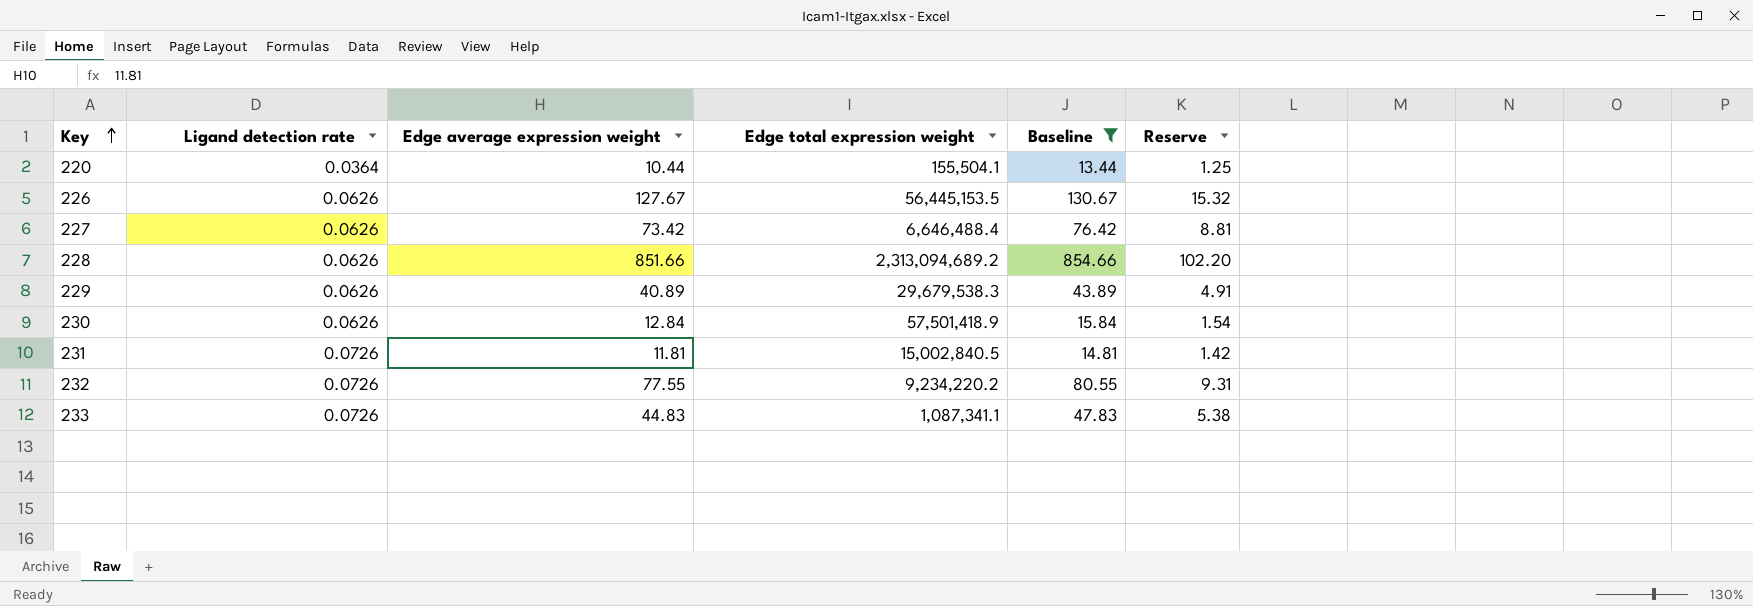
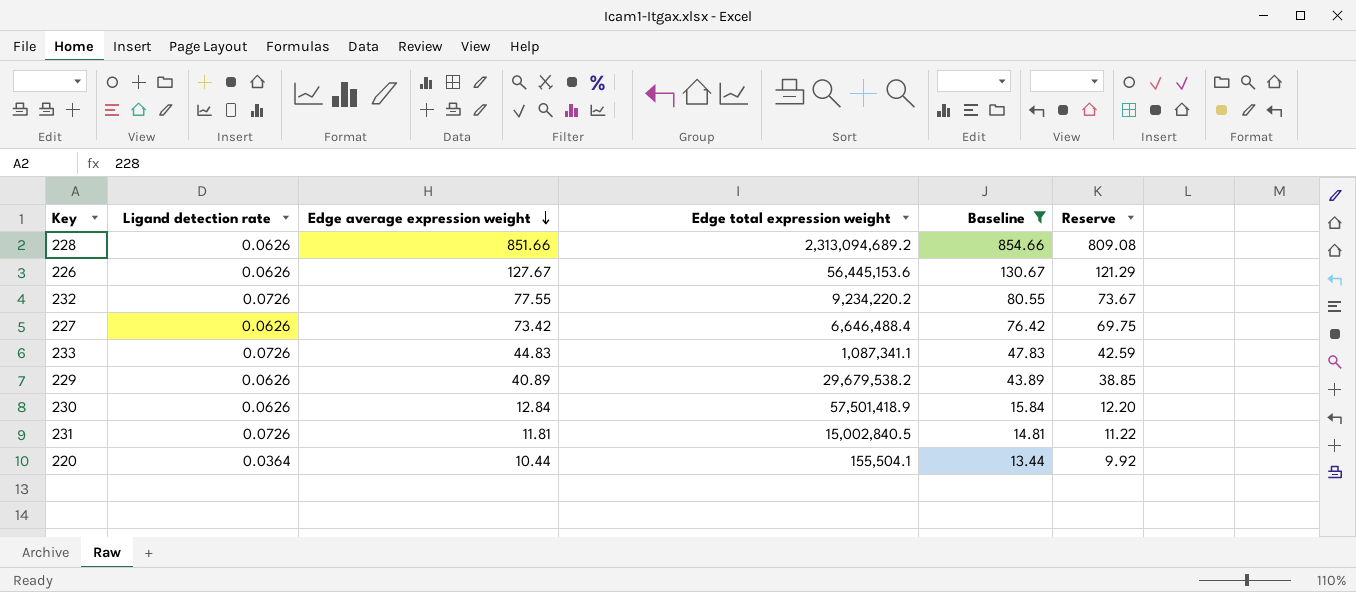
row order: Key ascending -> Edge average expression weight descending
column Reserve | formula: [Edge average expression weight] * 0.12 -> [Edge average expression weight] * 0.95
226 | Edge total expression weight: 56,445,153.5 -> 56,445,153.6
229 | Edge total expression weight: 29,679,538.3 -> 29,679,538.2

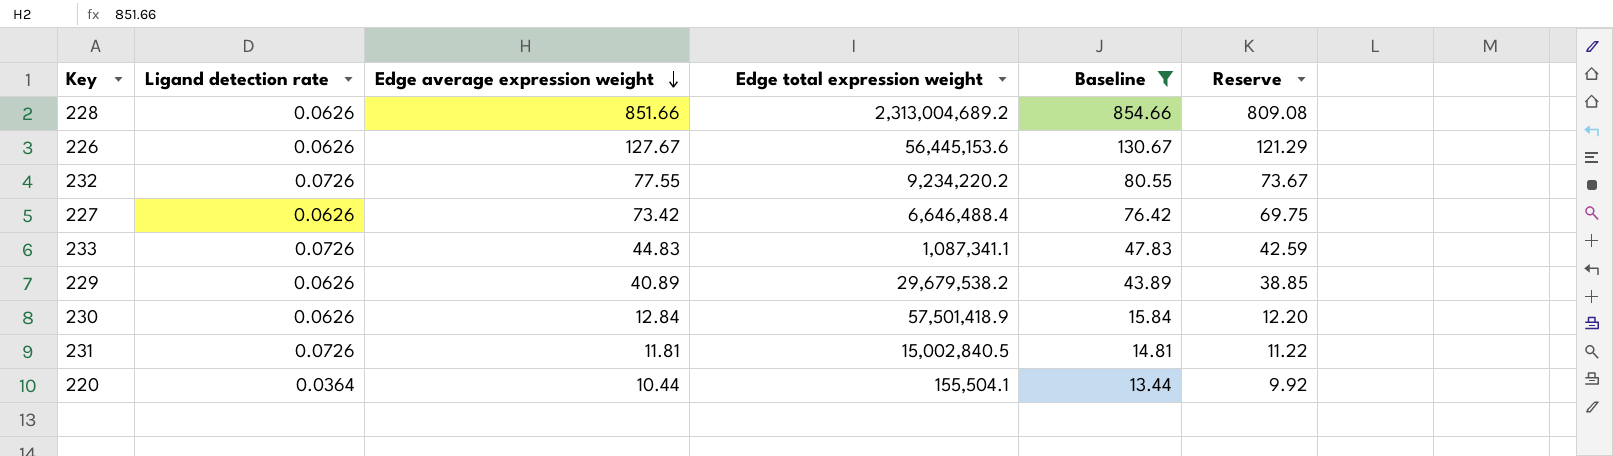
228 | Edge total expression weight: 2,313,094,689.2 -> 2,313,004,689.2

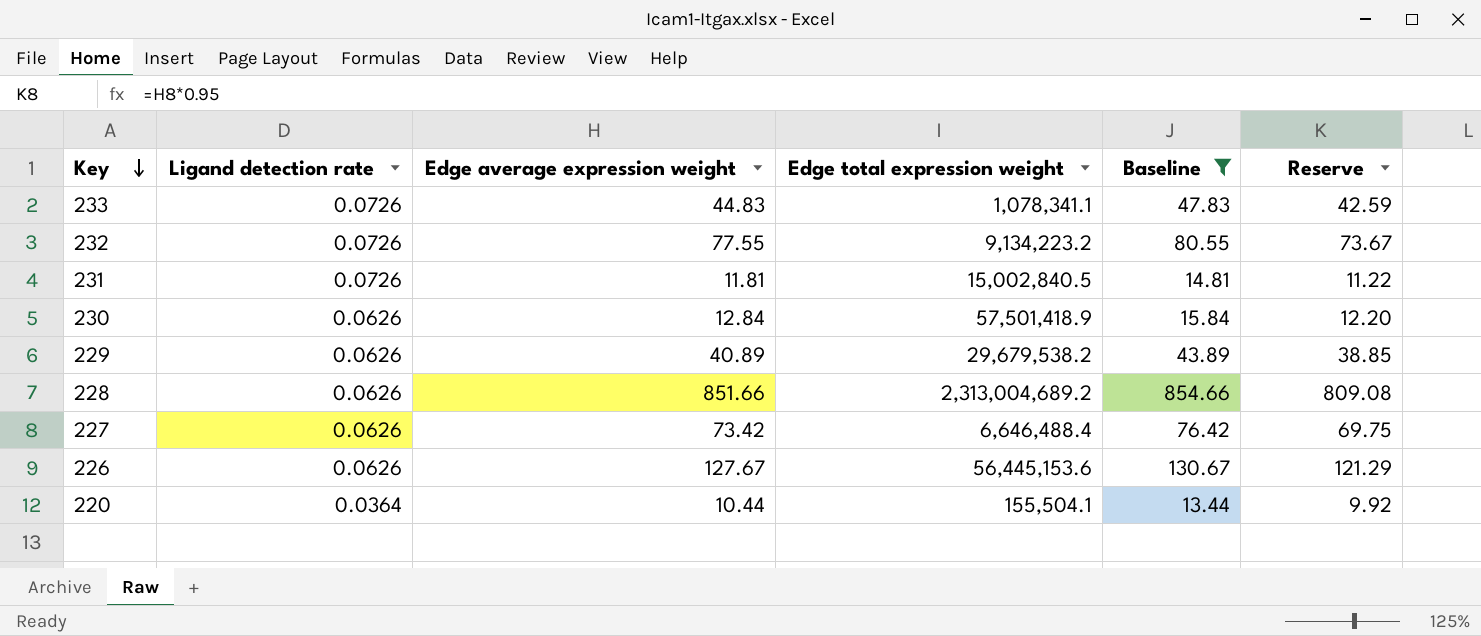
row order: Edge average expression weight descending -> Key descending
233 | Edge total expression weight: 1,087,341.1 -> 1,078,341.1
232 | Edge total expression weight: 9,234,220.2 -> 9,134,223.2

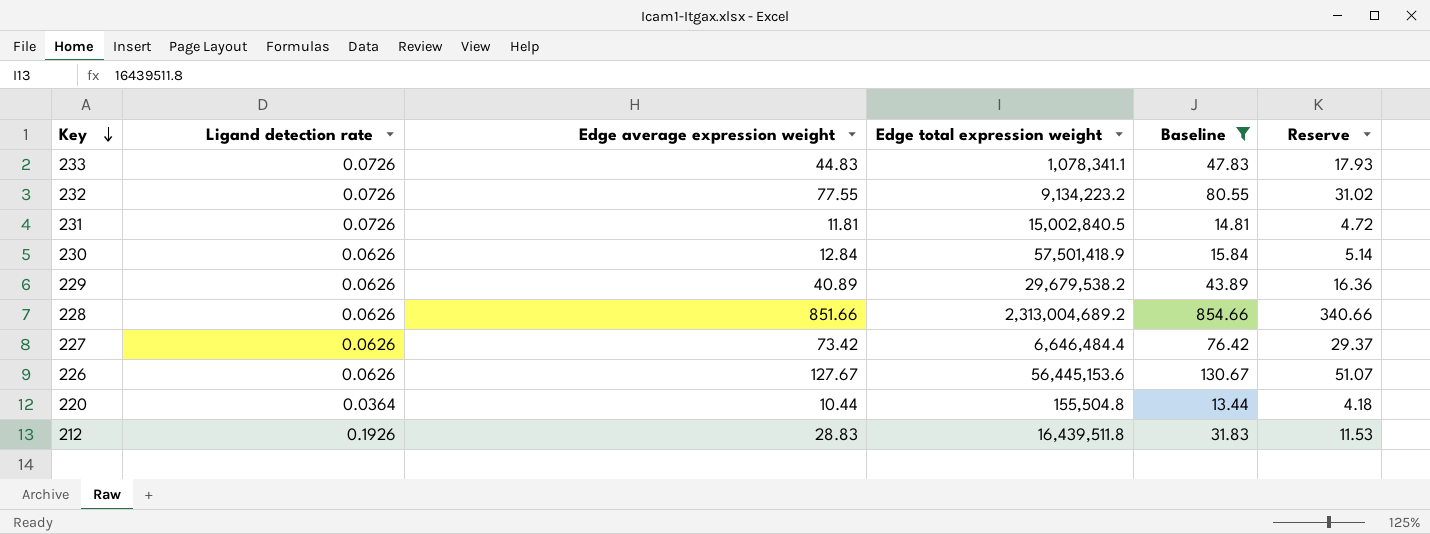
column Reserve | formula: [Edge average expression weight] * 0.95 -> [Edge average expression weight] * 0.4
227 | Edge total expression weight: 6,646,488.4 -> 6,646,484.4
220 | Edge total expression weight: 155,504.1 -> 155,504.8
row 212: none -> 0.1926 | 28.83 | 16,439,511.8 | 31.83 | 11.53

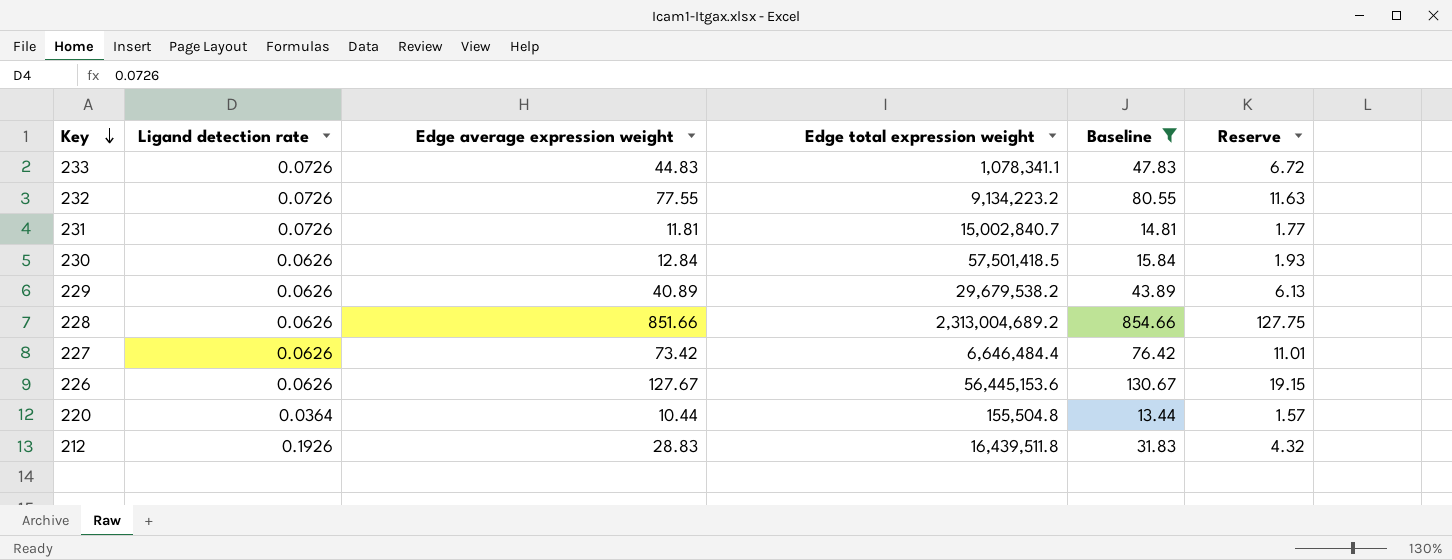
column Reserve | formula: [Edge average expression weight] * 0.4 -> [Edge average expression weight] * 0.15
231 | Edge total expression weight: 15,002,840.5 -> 15,002,840.7
230 | Edge total expression weight: 57,501,418.9 -> 57,501,418.5

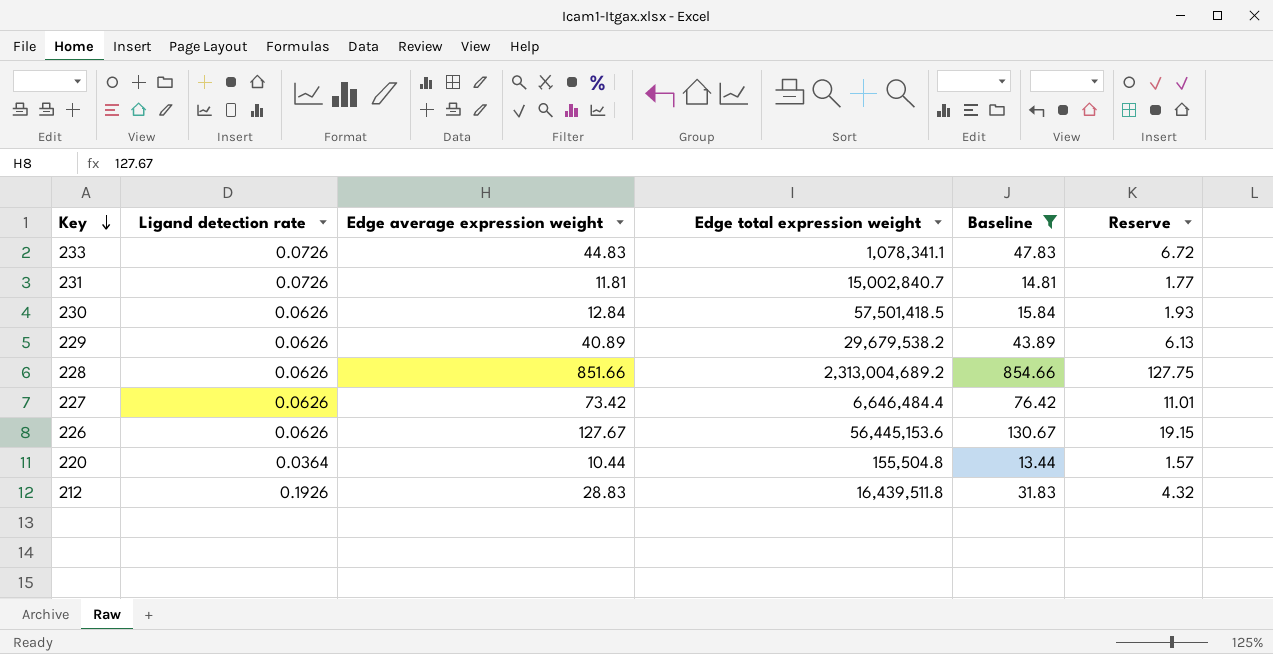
row 232: 0.0726 | 77.55 | 9,134,223.2 | 80.55 | 11.63 -> none

